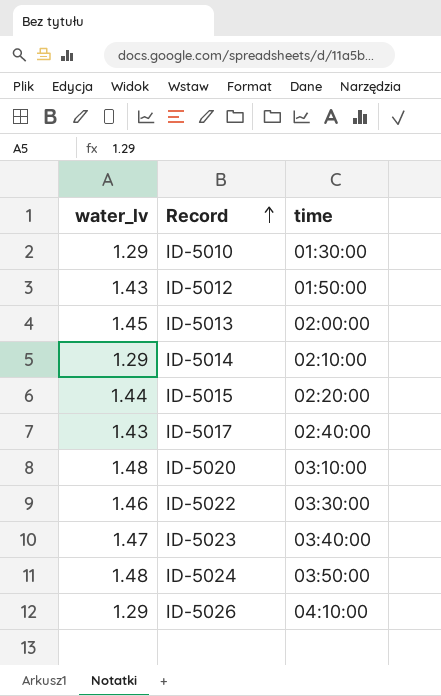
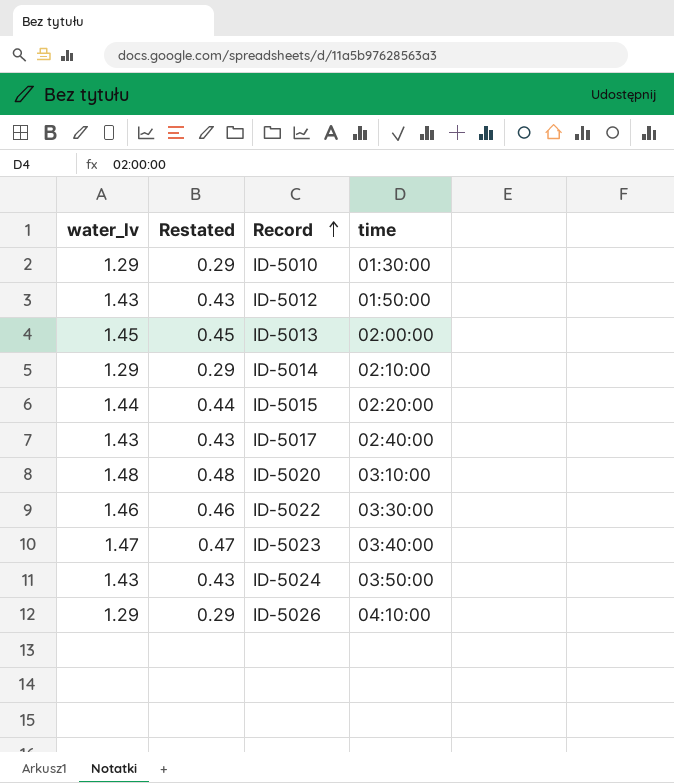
column Restated | formula: none -> [water_lv] - 1
ID-5024 | water_lv: 1.48 -> 1.43

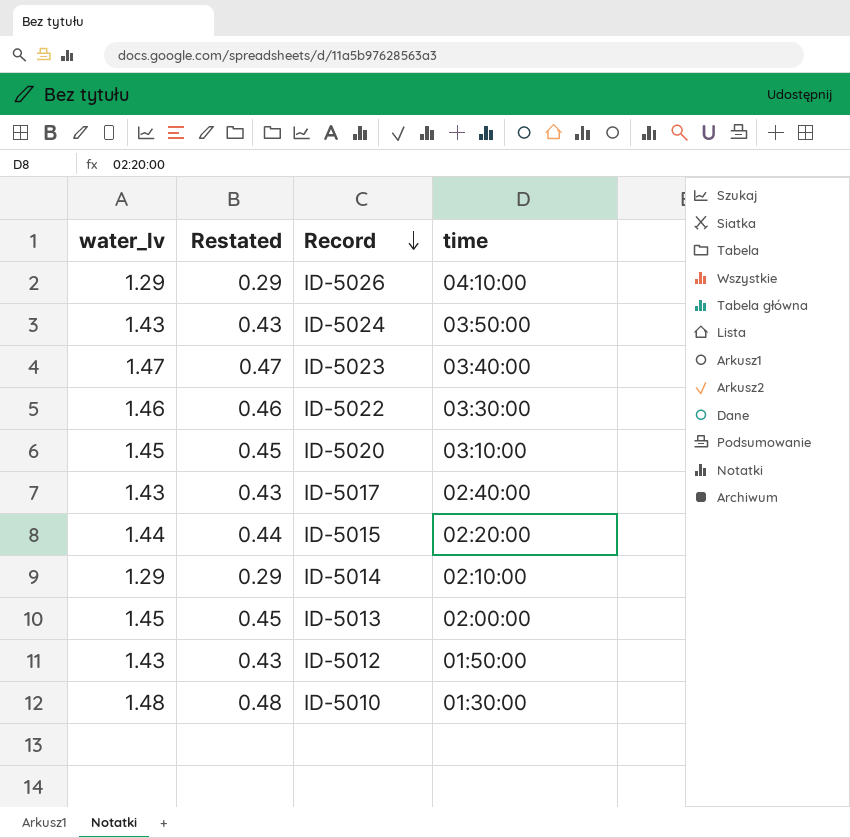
row order: Record ascending -> Record descending
ID-5020 | water_lv: 1.48 -> 1.45
ID-5020 | Restated: 0.48 -> 0.45
ID-5010 | water_lv: 1.29 -> 1.48
ID-5010 | Restated: 0.29 -> 0.48

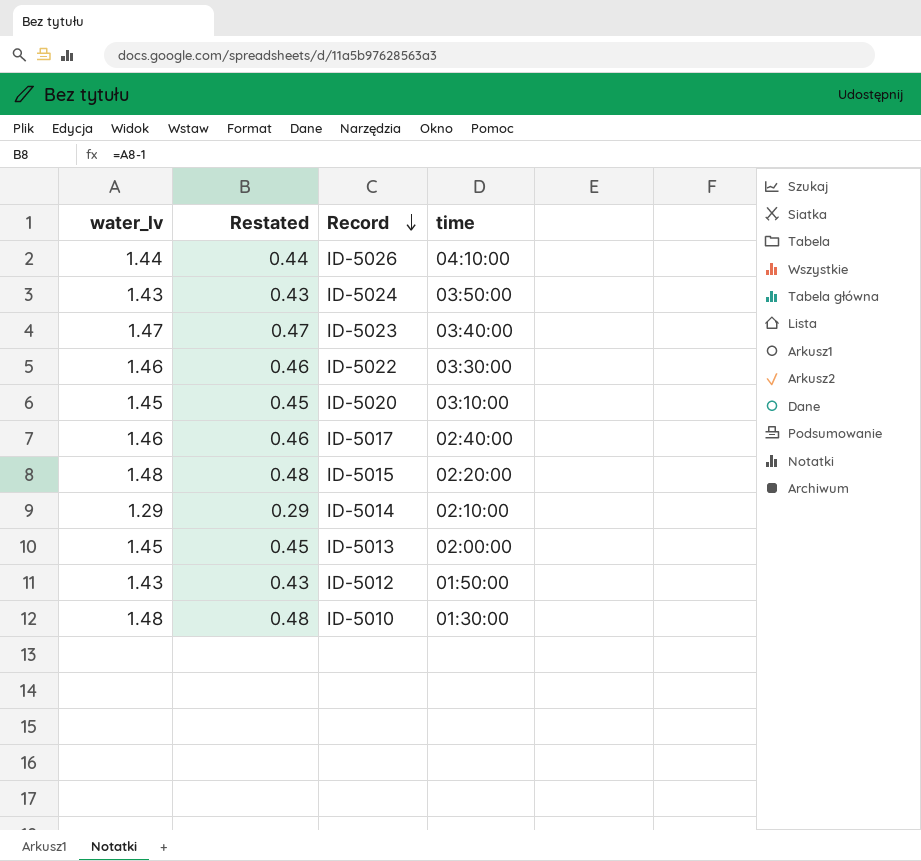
ID-5026 | water_lv: 1.29 -> 1.44
ID-5026 | Restated: 0.29 -> 0.44
ID-5017 | water_lv: 1.43 -> 1.46
ID-5017 | Restated: 0.43 -> 0.46
ID-5015 | water_lv: 1.44 -> 1.48
ID-5015 | Restated: 0.44 -> 0.48

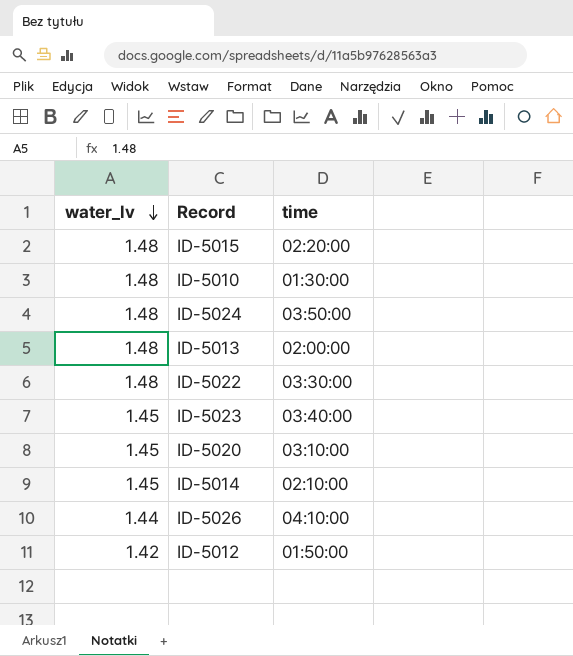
row order: Record descending -> water_lv descending
column Restated | formula: [water_lv] - 1 -> none
row ID-5017: 1.46 | 0.46 | 02:40:00 -> none
ID-5024 | water_lv: 1.43 -> 1.48
ID-5013 | water_lv: 1.45 -> 1.48
ID-5022 | water_lv: 1.46 -> 1.48
ID-5023 | water_lv: 1.47 -> 1.45
ID-5014 | water_lv: 1.29 -> 1.45
ID-5012 | water_lv: 1.43 -> 1.42

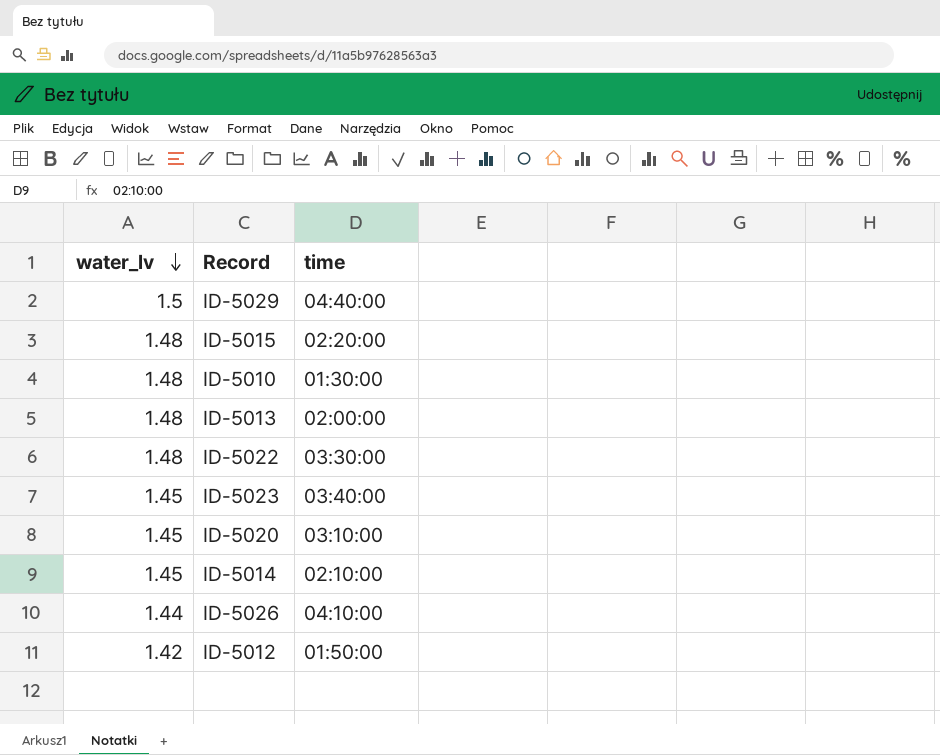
row ID-5024: 1.48 | 03:50:00 -> none
row ID-5029: none -> 1.5 | 04:40:00

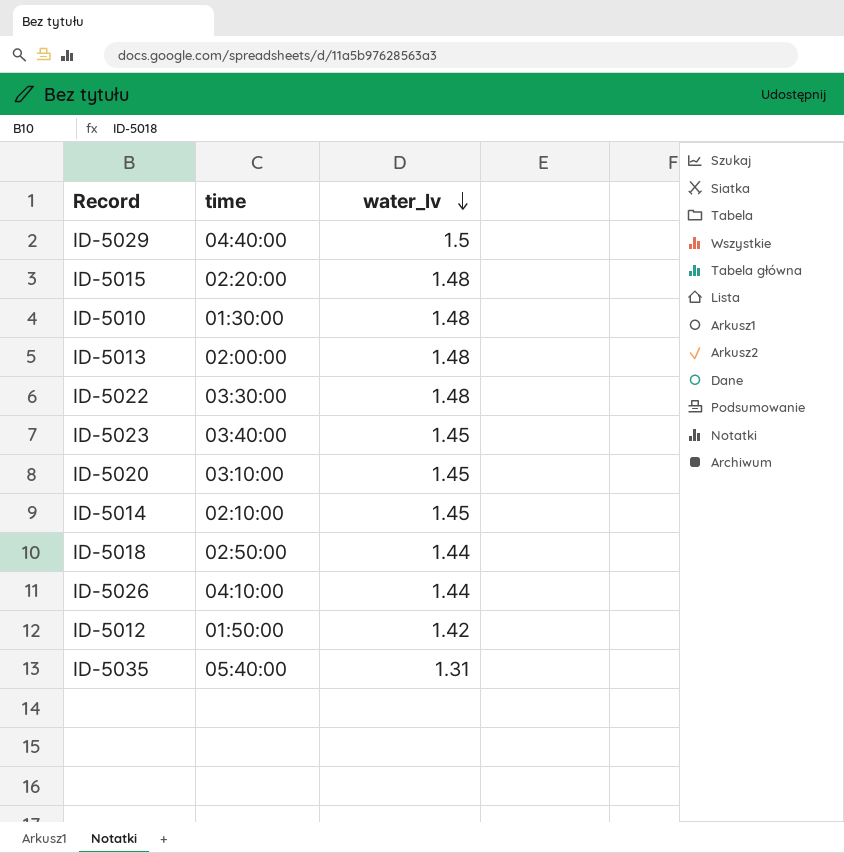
column water_lv | position: 1 -> 3
row ID-5018: none -> 02:50:00 | 1.44
row ID-5035: none -> 05:40:00 | 1.31

